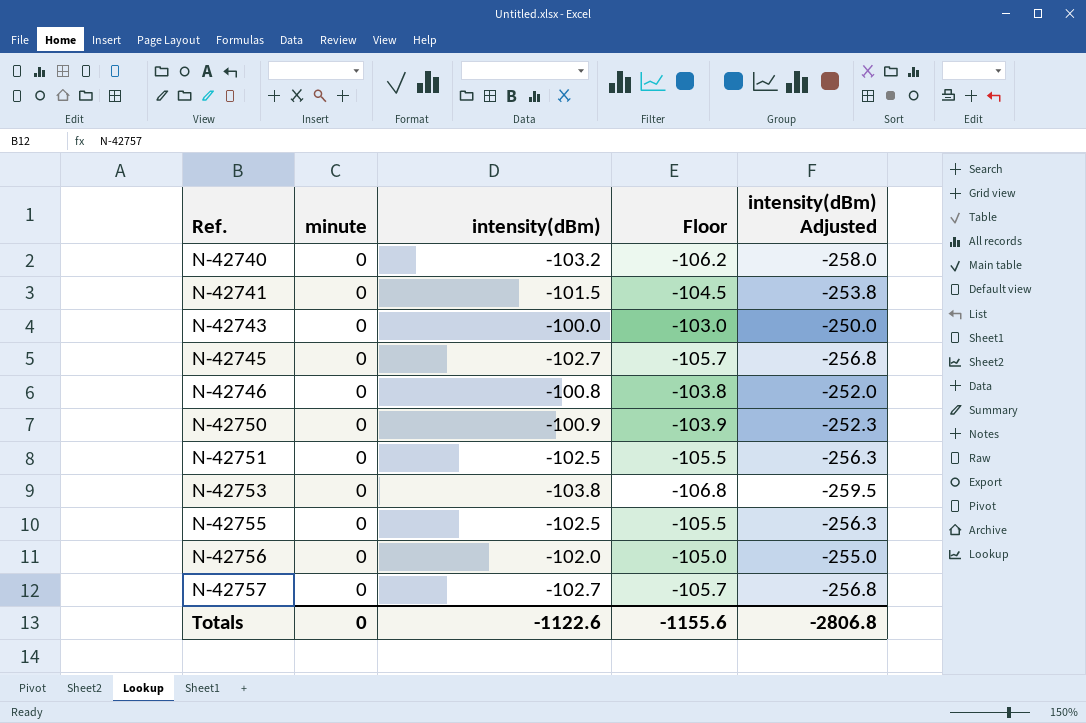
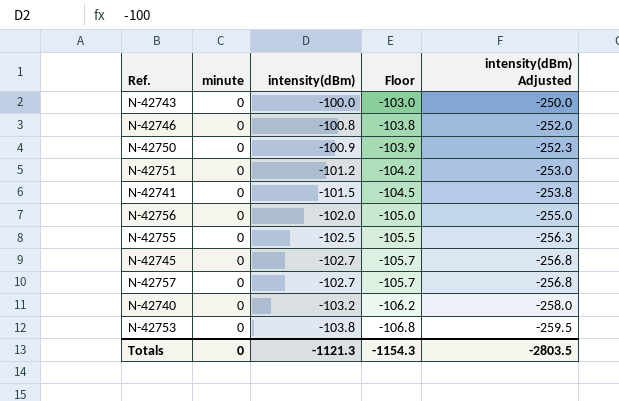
row order: Ref. ascending -> intensity(dBm) descending
N-42751 | intensity(dBm): -102.5 -> -101.2
N-42751 | Floor: -105.5 -> -104.2
N-42751 | intensity(dBm) Adjusted: -256.3 -> -253.0
Totals | intensity(dBm): -1122.6 -> -1121.3
Totals | Floor: -1155.6 -> -1154.3
Totals | intensity(dBm) Adjusted: -2806.8 -> -2803.5

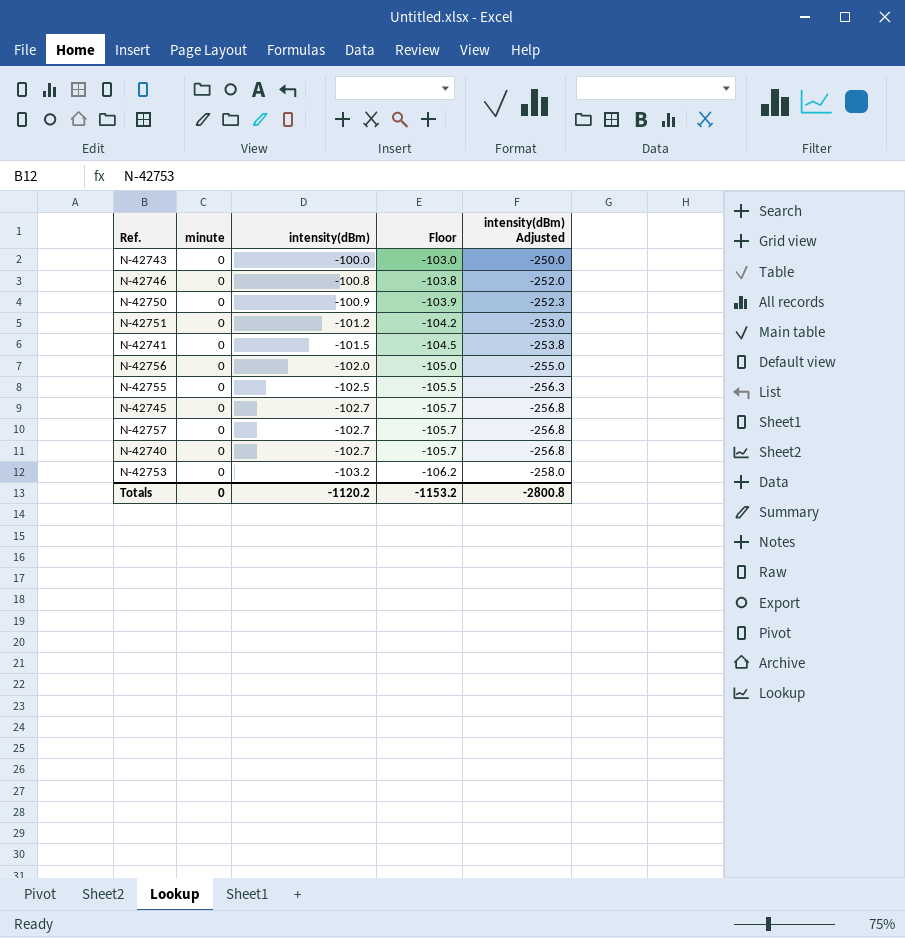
N-42740 | intensity(dBm): -103.2 -> -102.7
N-42740 | Floor: -106.2 -> -105.7
N-42740 | intensity(dBm) Adjusted: -258.0 -> -256.8
N-42753 | intensity(dBm): -103.8 -> -103.2
N-42753 | Floor: -106.8 -> -106.2
N-42753 | intensity(dBm) Adjusted: -259.5 -> -258.0
Totals | intensity(dBm): -1121.3 -> -1120.2
Totals | Floor: -1154.3 -> -1153.2
Totals | intensity(dBm) Adjusted: -2803.5 -> -2800.8

